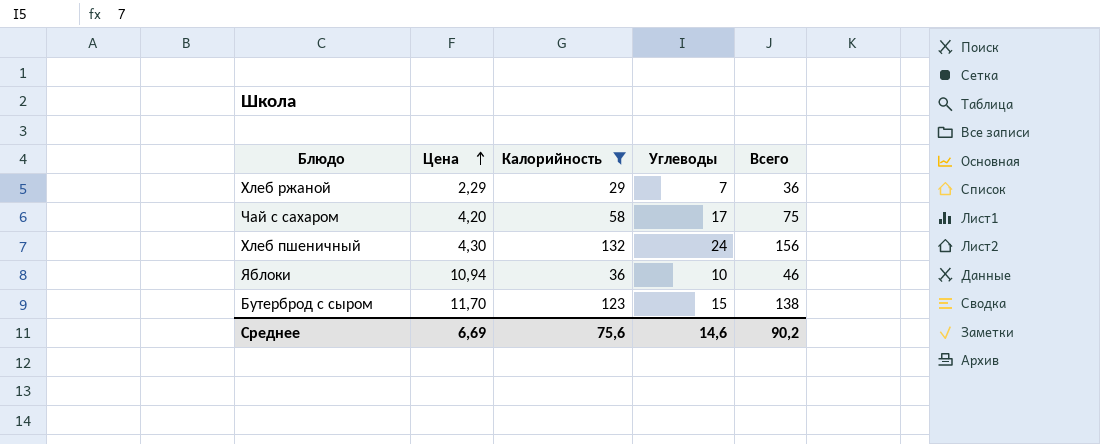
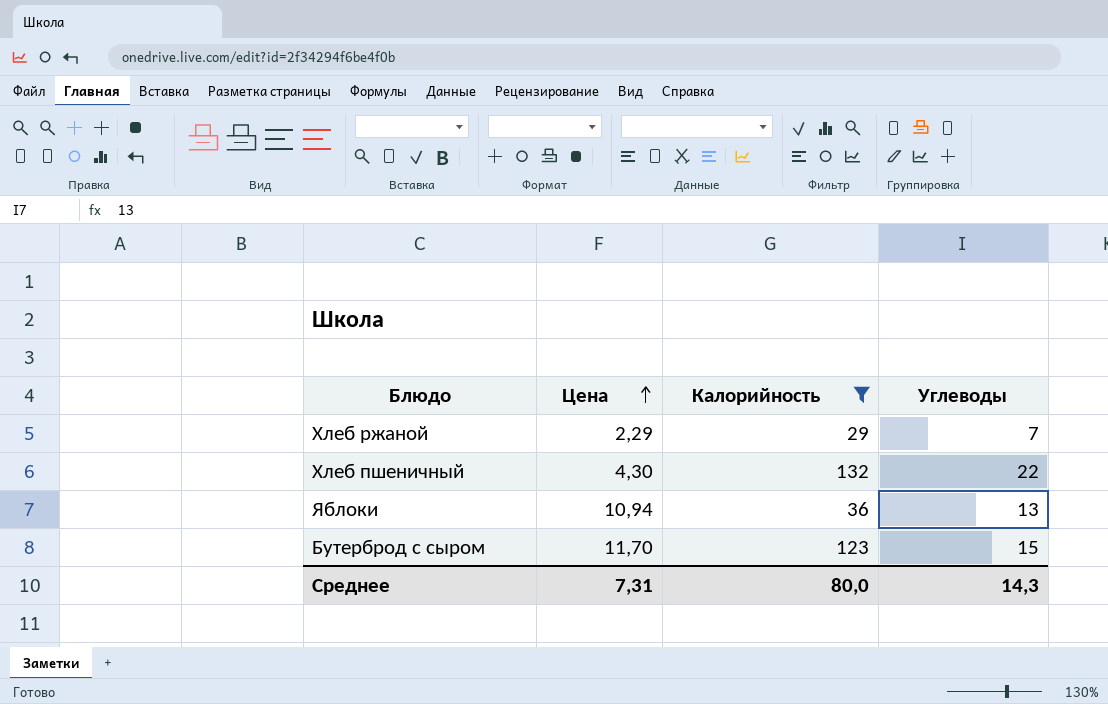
column Всего | formula: [Калорийность] + [Углеводы] -> none
row Чай с сахаром: 4,20 | 58 | 17 | 75 -> none
Хлеб пшеничный | Углеводы: 24 -> 22
Яблоки | Углеводы: 10 -> 13
Среднее | Цена: 6,69 -> 7,31
Среднее | Калорийность: 75,6 -> 80,0
Среднее | Углеводы: 14,6 -> 14,3

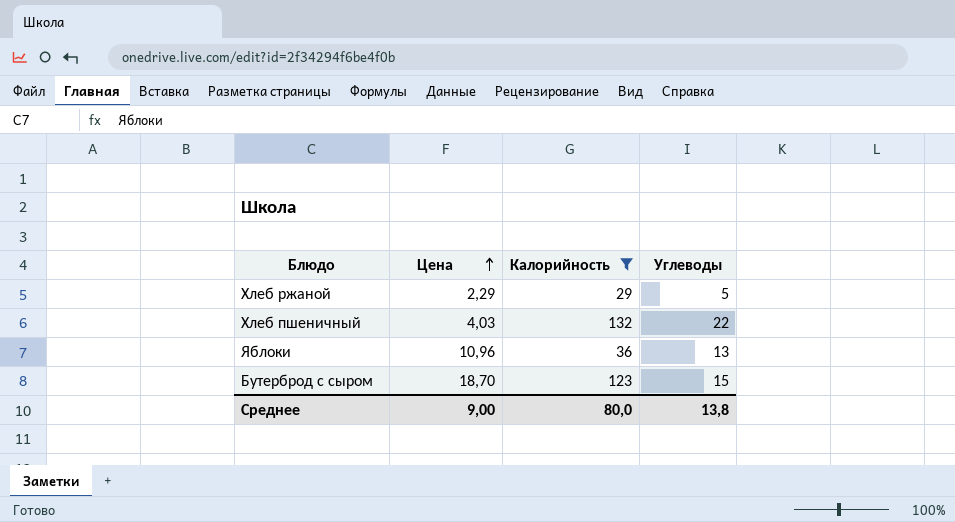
Хлеб ржаной | Углеводы: 7 -> 5
Хлеб пшеничный | Цена: 4,30 -> 4,03
Яблоки | Цена: 10,94 -> 10,96
Бутерброд с сыром | Цена: 11,70 -> 18,70
Среднее | Цена: 7,31 -> 9,00
Среднее | Углеводы: 14,3 -> 13,8

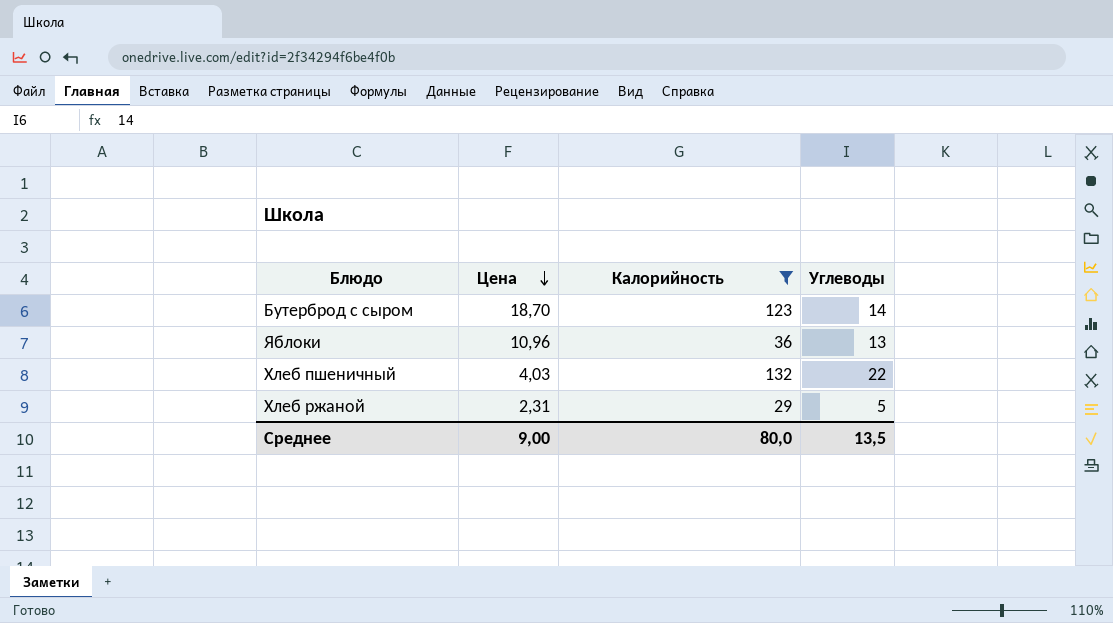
row order: Цена ascending -> Цена descending
Бутерброд с сыром | Углеводы: 15 -> 14
Хлеб ржаной | Цена: 2,29 -> 2,31
Среднее | Углеводы: 13,8 -> 13,5

